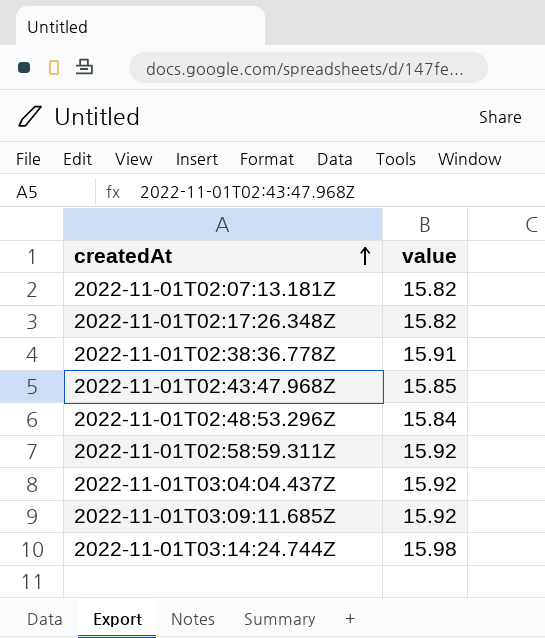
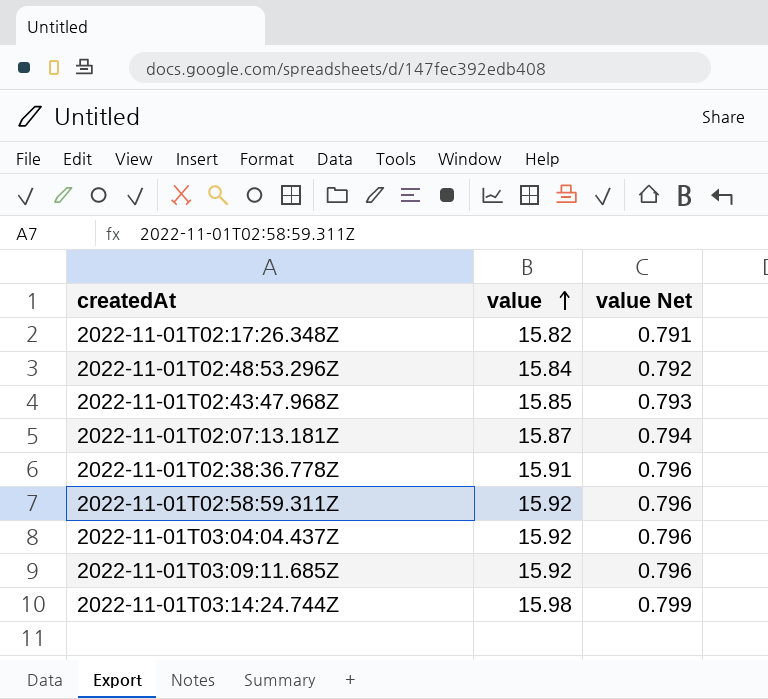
row order: createdAt ascending -> value ascending
column value Net | formula: none -> [value] * 0.05
2022-11-01T02:07:13.181Z | value: 15.82 -> 15.87

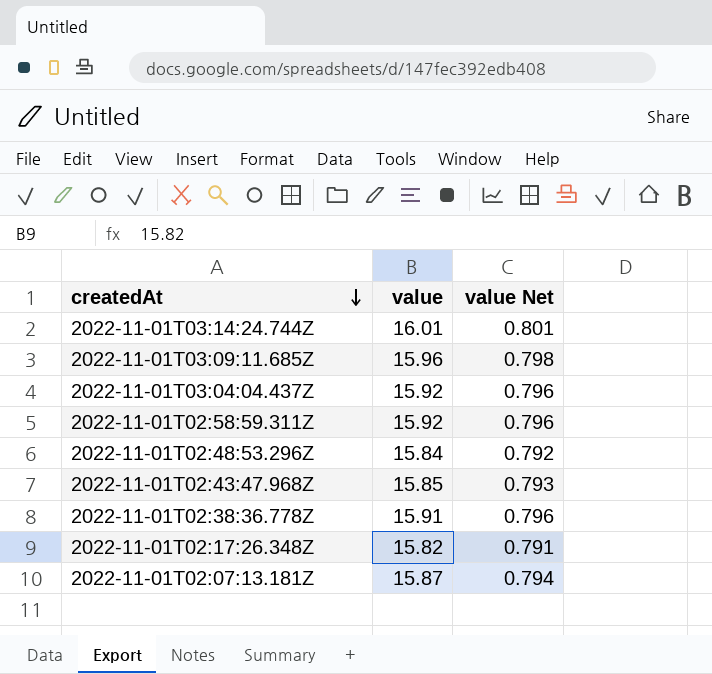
row order: value ascending -> createdAt descending
2022-11-01T03:14:24.744Z | value: 15.98 -> 16.01
2022-11-01T03:14:24.744Z | value Net: 0.799 -> 0.801
2022-11-01T03:09:11.685Z | value: 15.92 -> 15.96
2022-11-01T03:09:11.685Z | value Net: 0.796 -> 0.798

